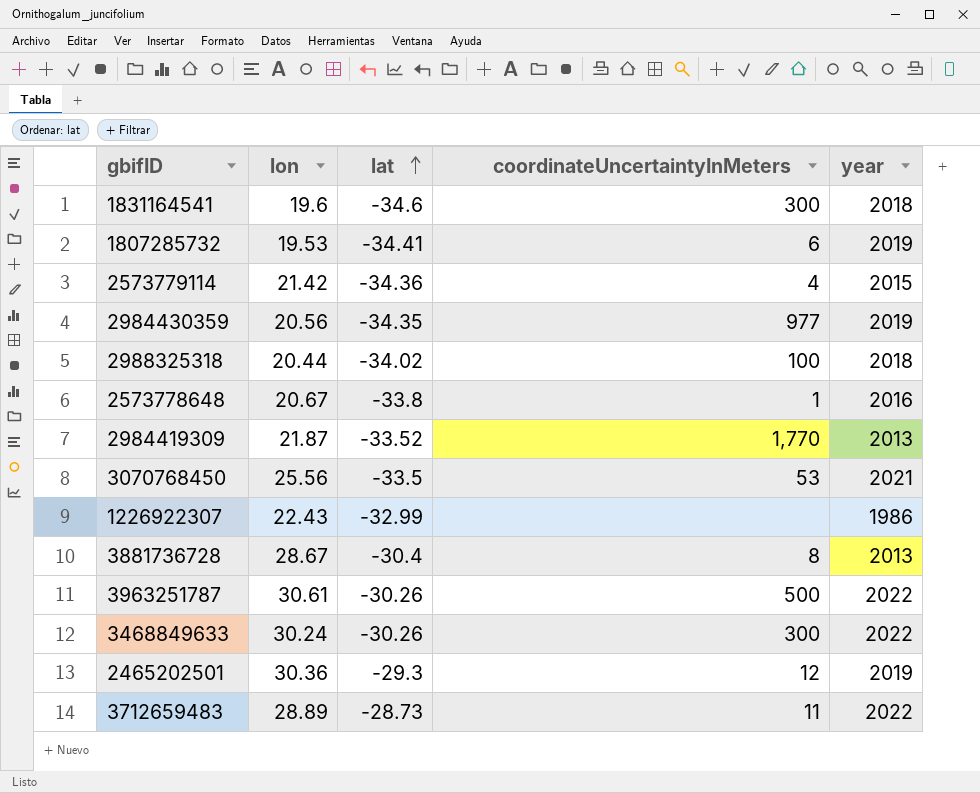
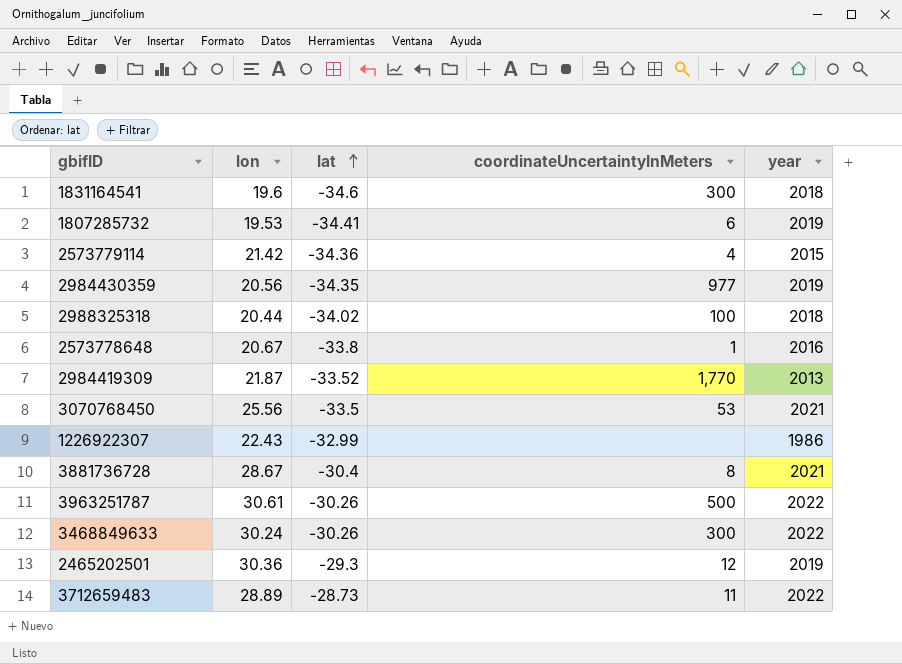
3881736728 | year: 2013 -> 2021

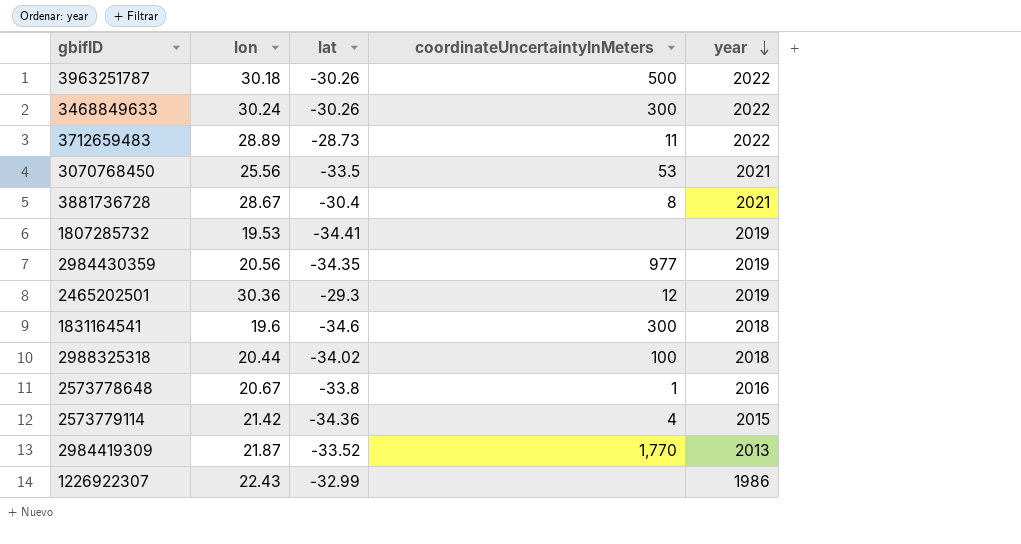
row order: lat ascending -> year descending
3963251787 | lon: 30.61 -> 30.18
1807285732 | coordinateUncertaintyInMeters: 6 -> none

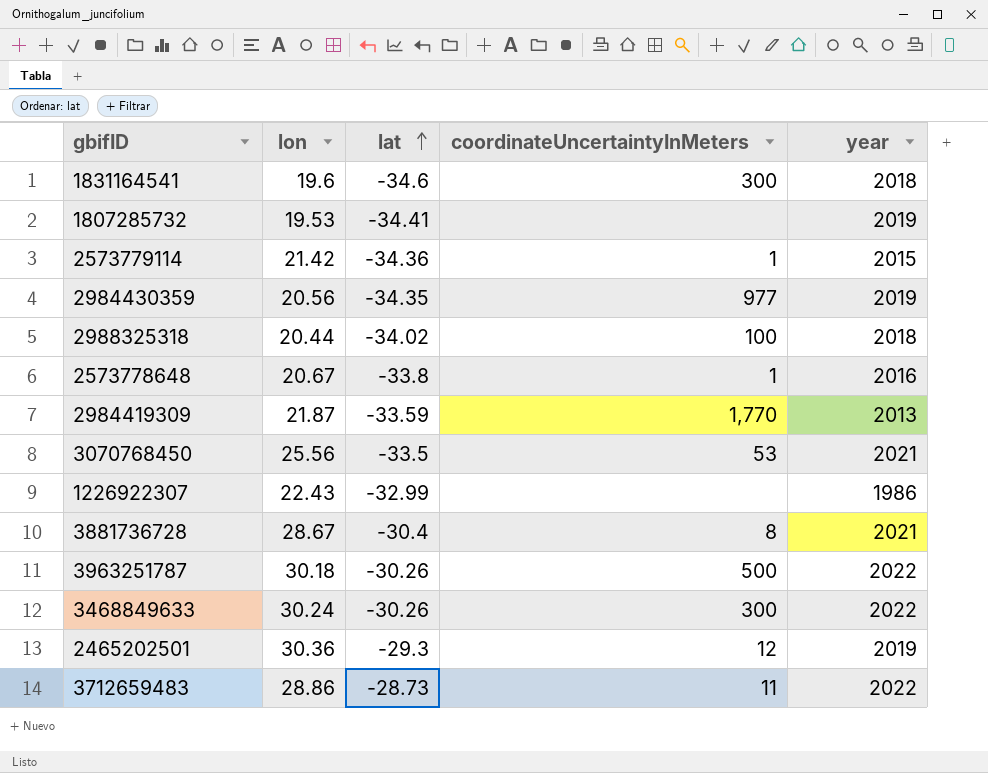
row order: year descending -> lat ascending
2573779114 | coordinateUncertaintyInMeters: 4 -> 1
2984419309 | lat: -33.52 -> -33.59
3712659483 | lon: 28.89 -> 28.86

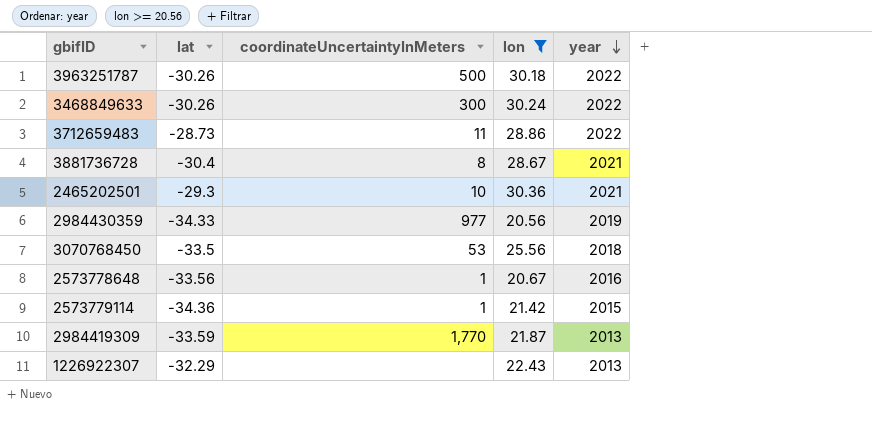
filter: none -> lon >= 20.56
row order: lat ascending -> year descending
column lon | position: 2 -> 4
2465202501 | coordinateUncertaintyInMeters: 12 -> 10
2465202501 | year: 2019 -> 2021
2984430359 | lat: -34.35 -> -34.33
3070768450 | year: 2021 -> 2018
2573778648 | lat: -33.8 -> -33.56
1226922307 | lat: -32.99 -> -32.29
1226922307 | year: 1986 -> 2013

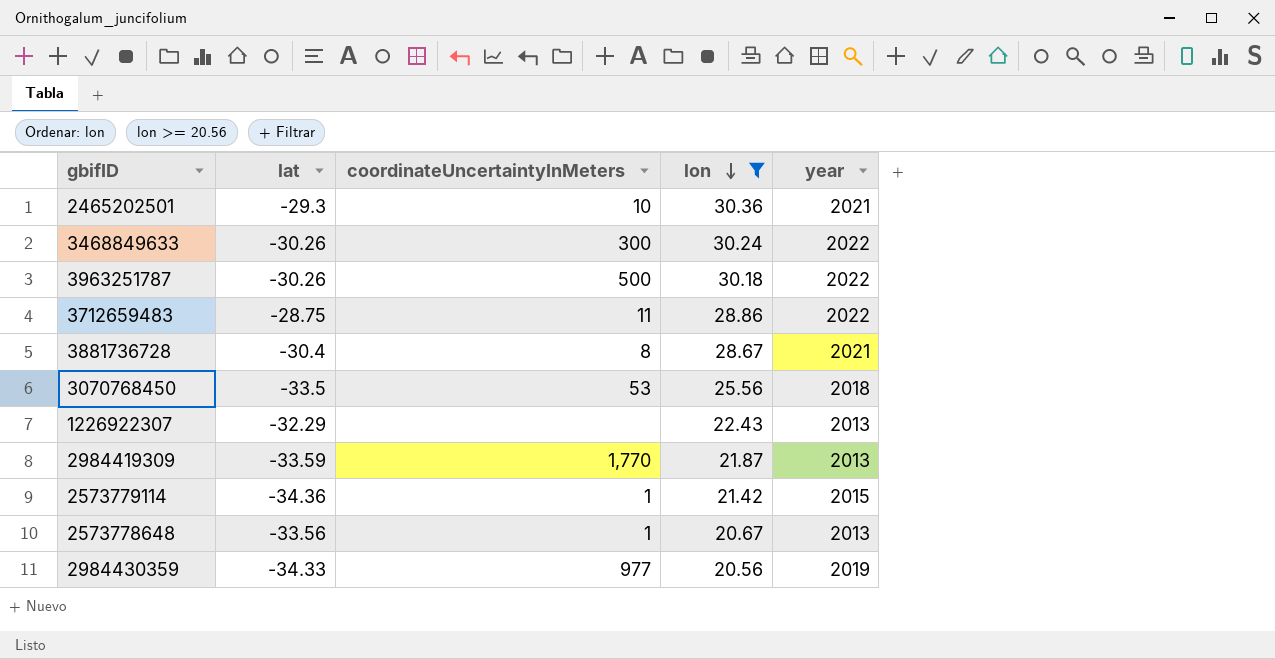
row order: year descending -> lon descending
3712659483 | lat: -28.73 -> -28.75
2573778648 | year: 2016 -> 2013

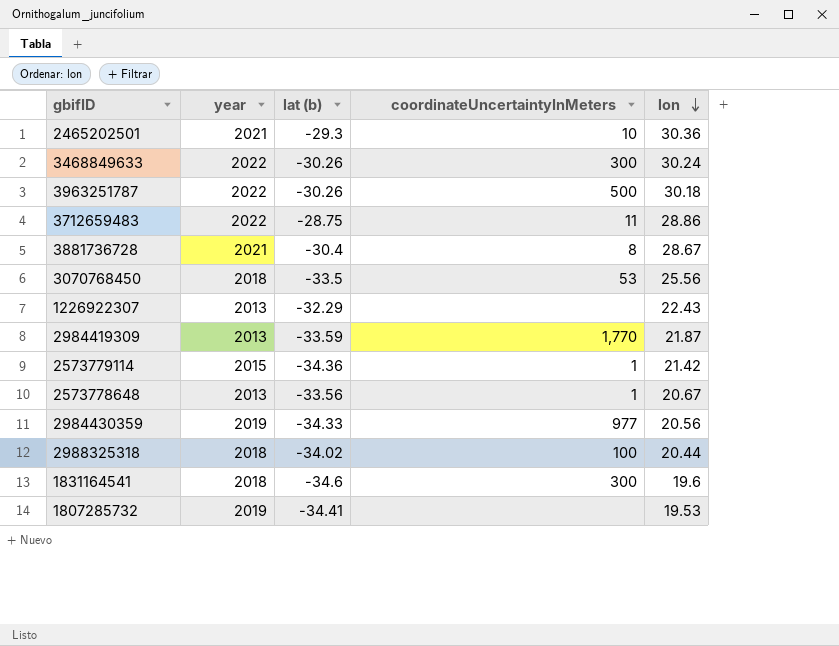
filter: lon >= 20.56 -> none
column year | position: 5 -> 2
column name: lat -> lat (b)

